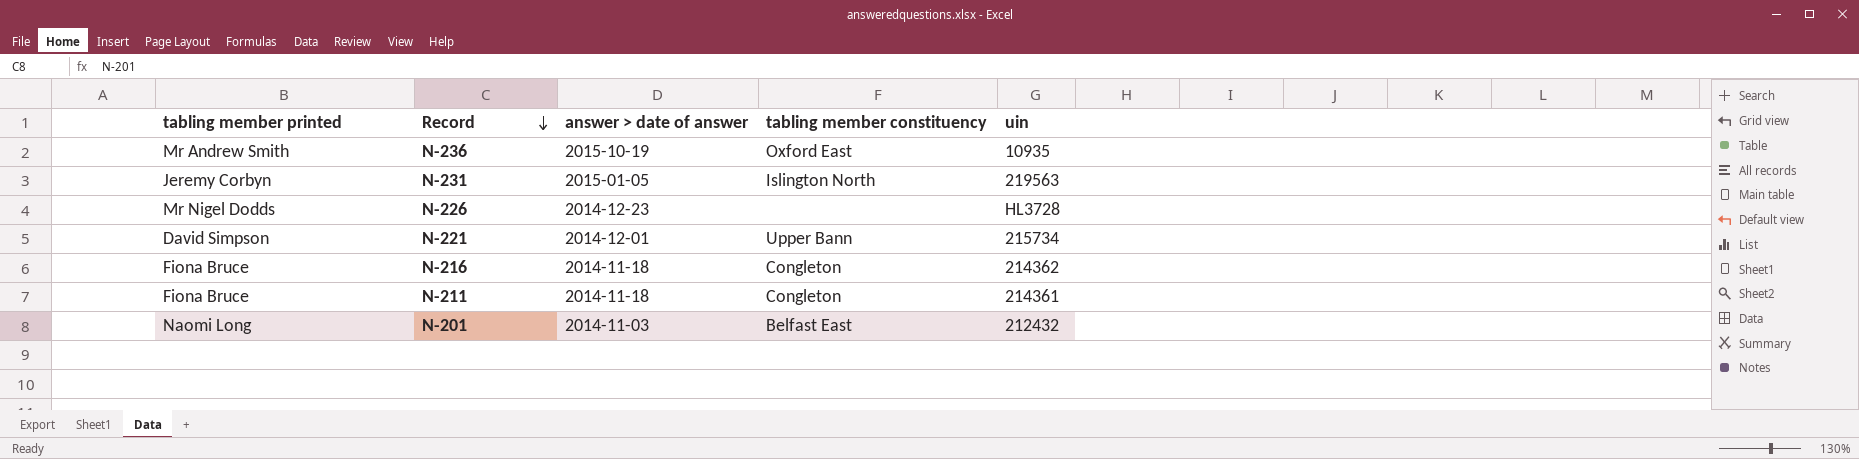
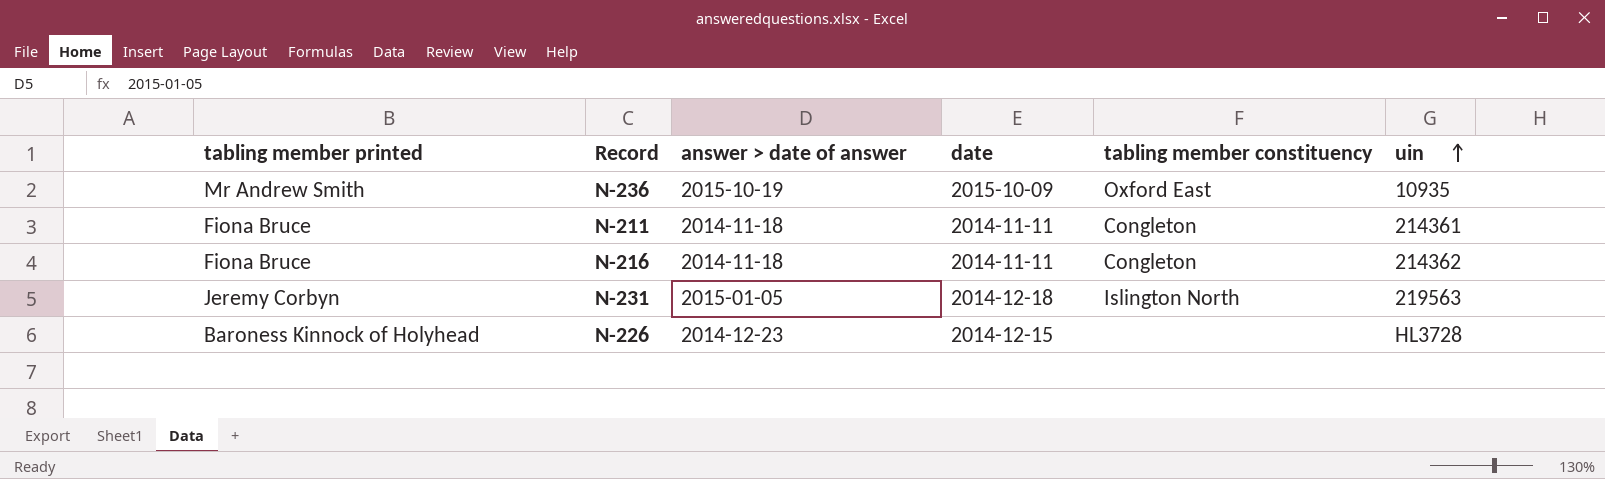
row order: Record descending -> uin ascending
column date | position: none -> 4
row N-221: David Simpson | 2014-12-01 | Upper Bann | 215734 -> none
row N-201: Naomi Long | 2014-11-03 | Belfast East | 212432 -> none
N-226 | tabling member printed: Mr Nigel Dodds -> Baroness Kinnock of Holyhead

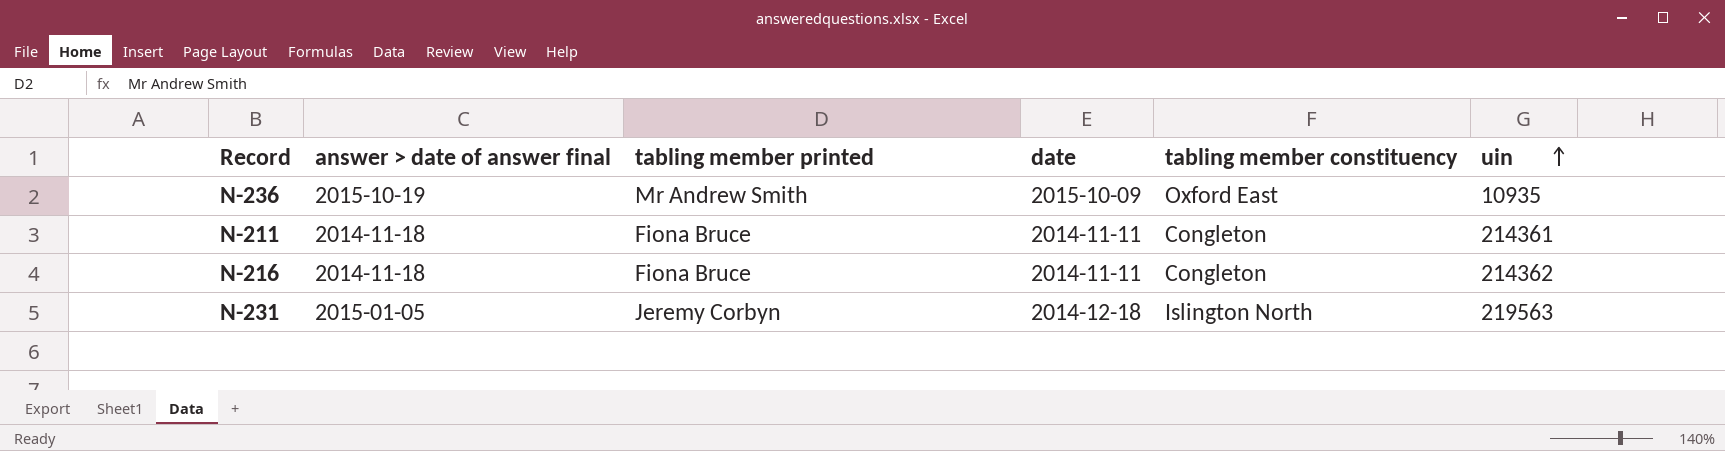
column name: answer > date of answer -> answer > date of answer final
column tabling member printed | position: 1 -> 3
row N-226: Baroness Kinnock of Holyhead | 2014-12-23 | 2014-12-15 | none | HL3728 -> none

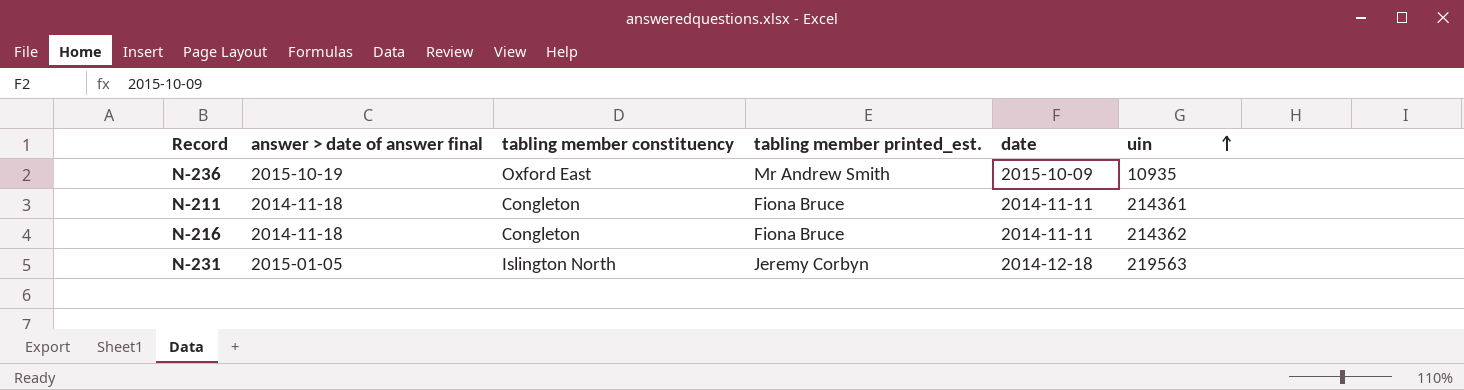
column tabling member constituency | position: 5 -> 3
column name: tabling member printed -> tabling member printed_est.

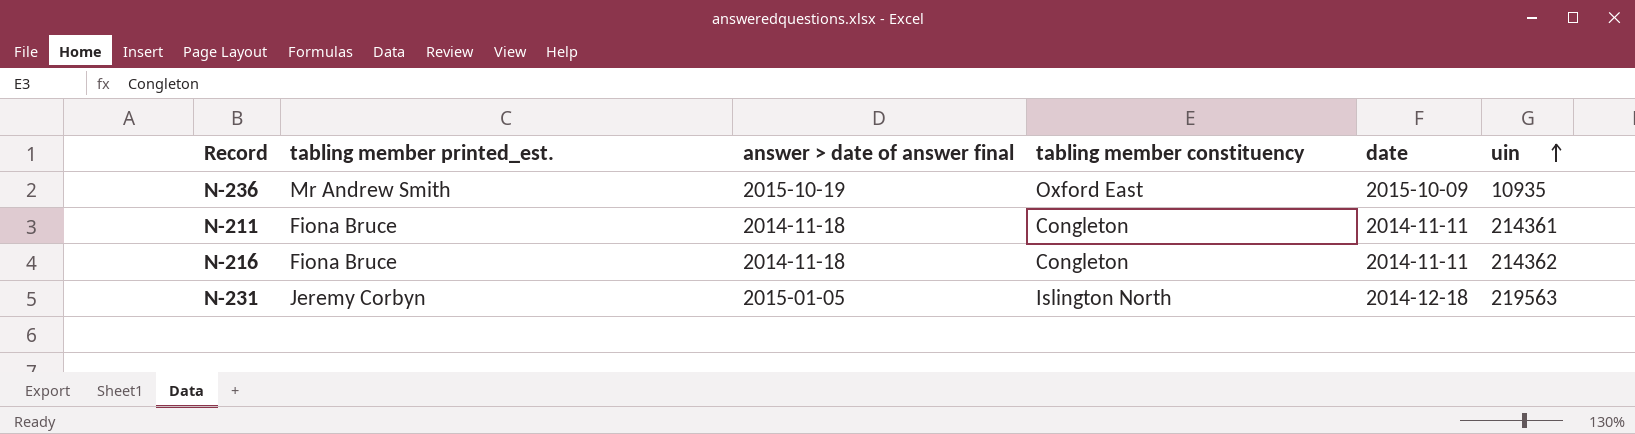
column tabling member printed_est. | position: 4 -> 2

